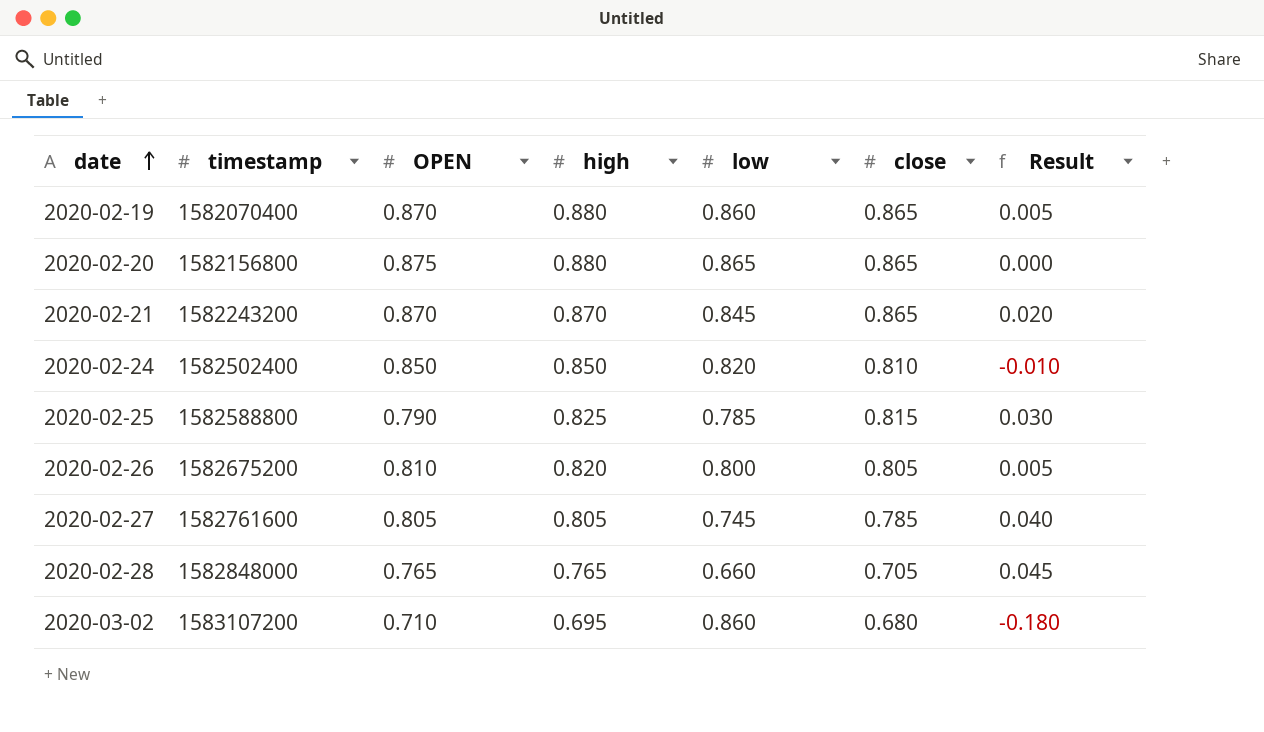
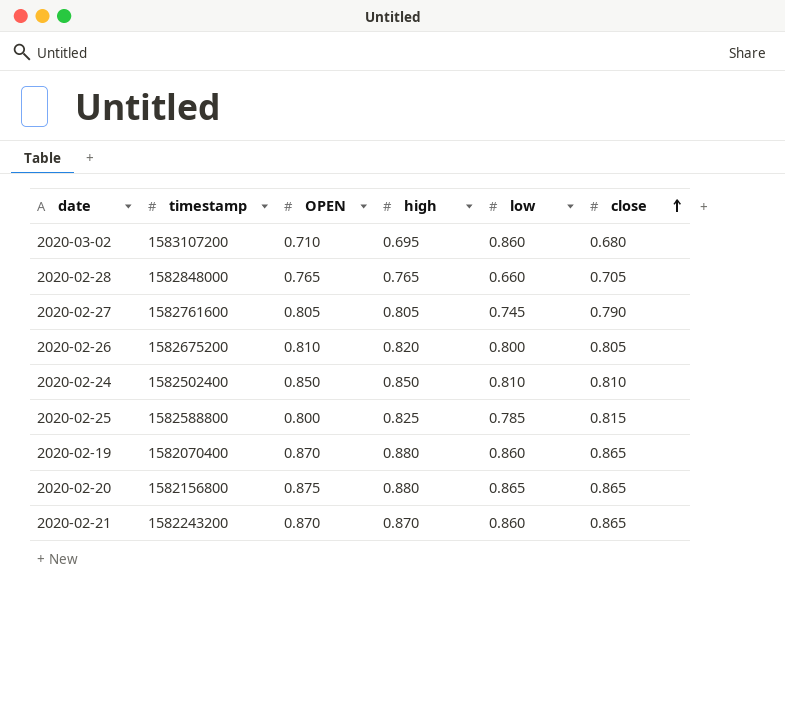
row order: date ascending -> close ascending
column Result | formula: [close] - [low] -> none
2020-02-27 | close: 0.785 -> 0.790
2020-02-24 | low: 0.820 -> 0.810
2020-02-25 | OPEN: 0.790 -> 0.800
2020-02-21 | low: 0.845 -> 0.860

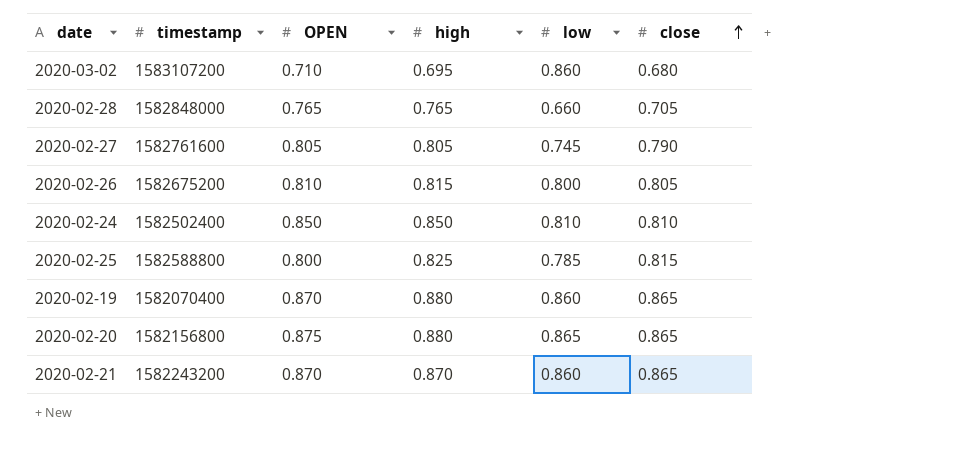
2020-02-26 | high: 0.820 -> 0.815

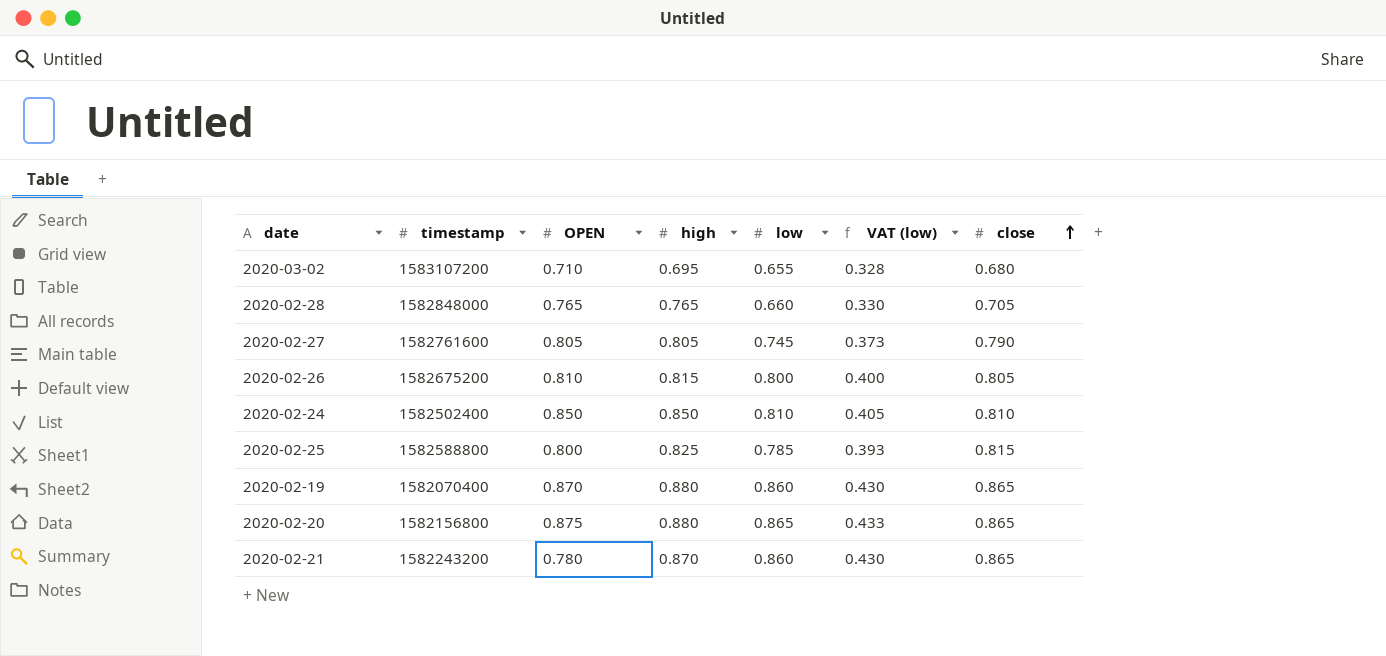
column VAT (low) | formula: none -> [low] * 0.5
2020-03-02 | low: 0.860 -> 0.655
2020-02-21 | OPEN: 0.870 -> 0.780

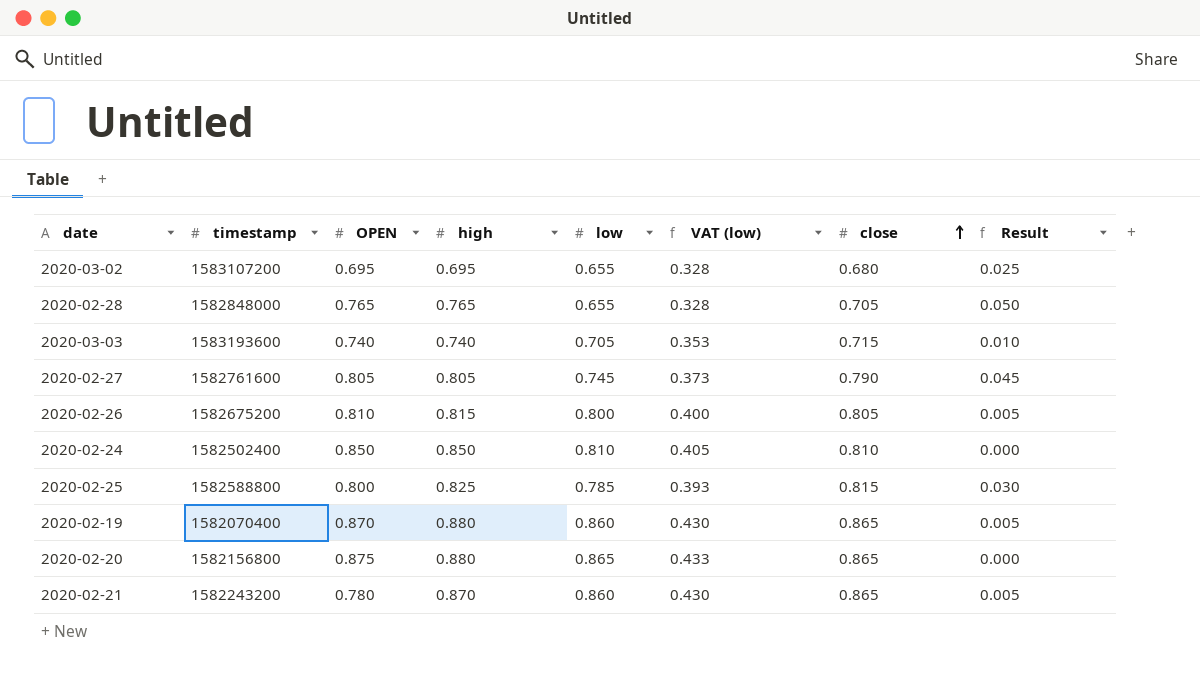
column Result | formula: none -> [close] - [low]
2020-03-02 | OPEN: 0.710 -> 0.695
2020-02-28 | low: 0.660 -> 0.655
2020-02-28 | VAT (low): 0.330 -> 0.328
row 2020-03-03: none -> 1583193600 | 0.740 | 0.740 | 0.705 | 0.353 | 0.715 | 0.010

